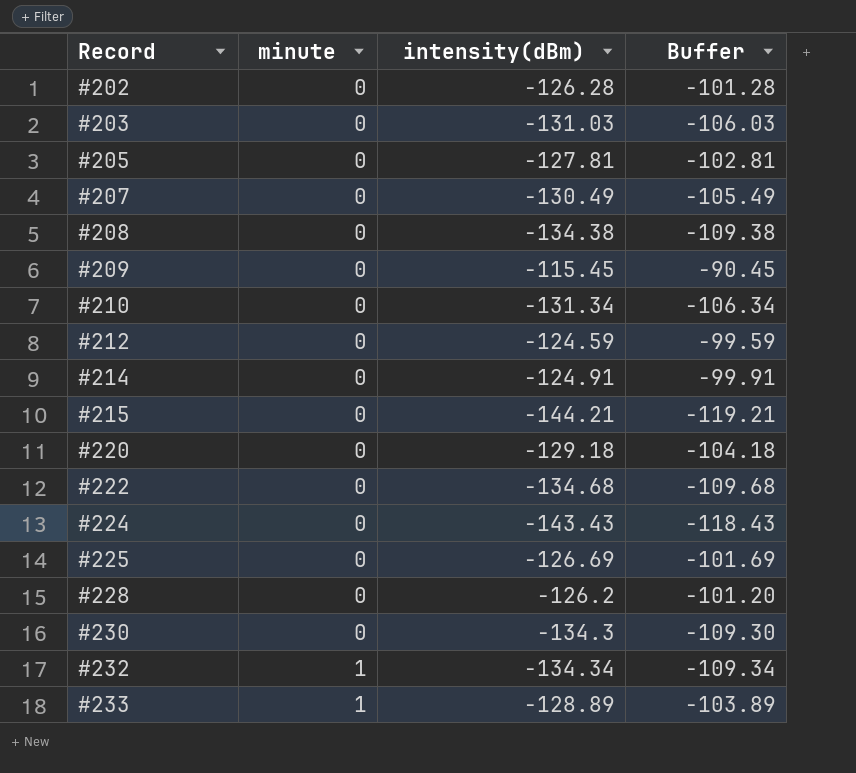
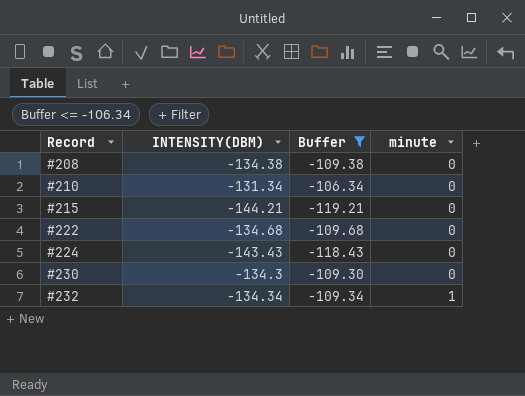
filter: none -> Buffer <= -106.34
column name: intensity(dBm) -> INTENSITY(DBM)
column minute | position: 2 -> 4

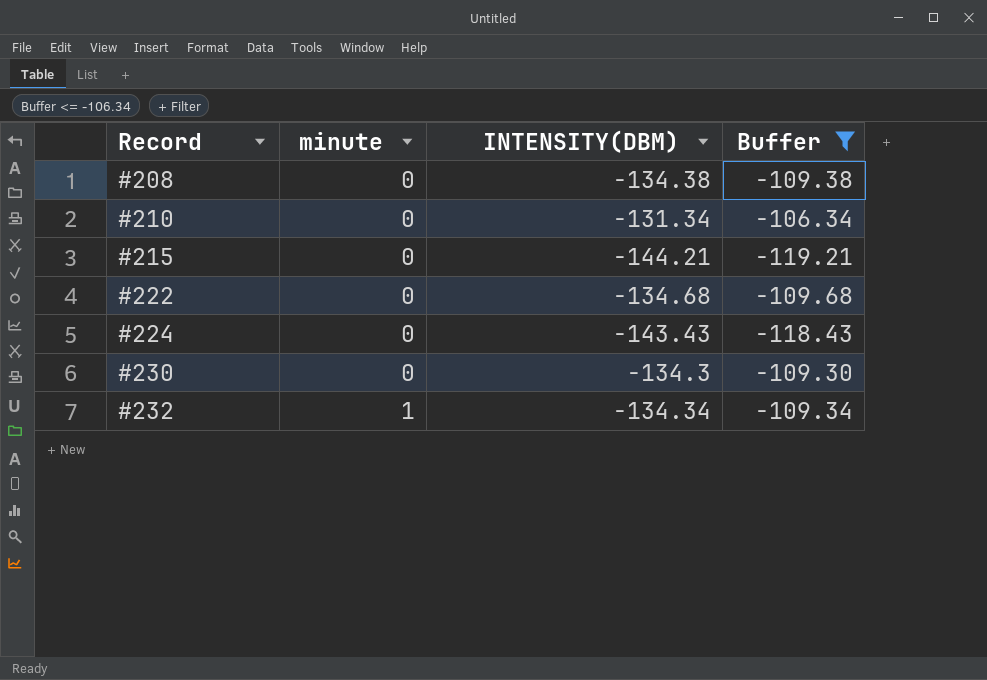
column minute | position: 4 -> 2

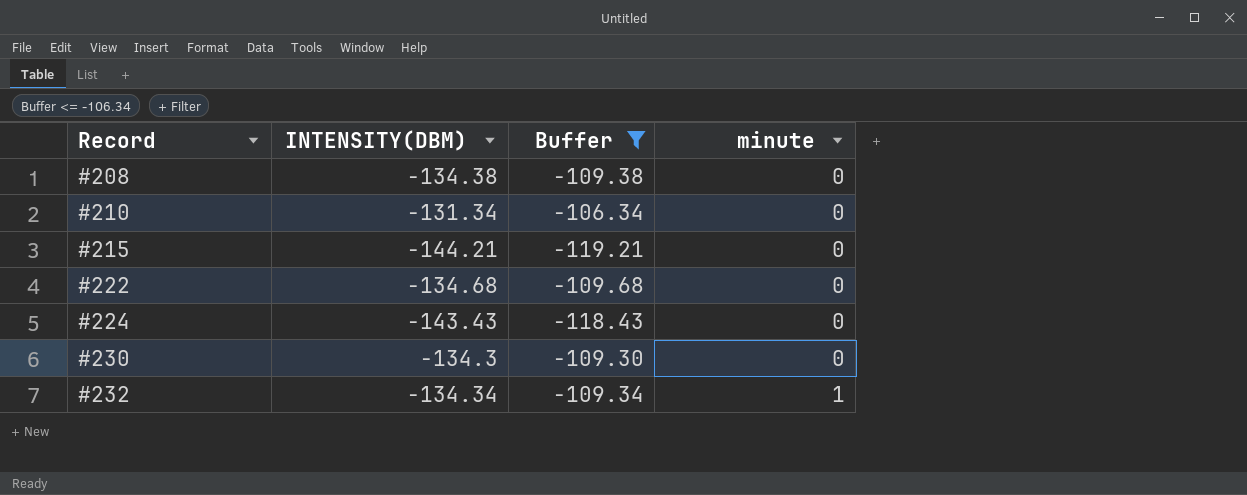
column minute | position: 2 -> 4

